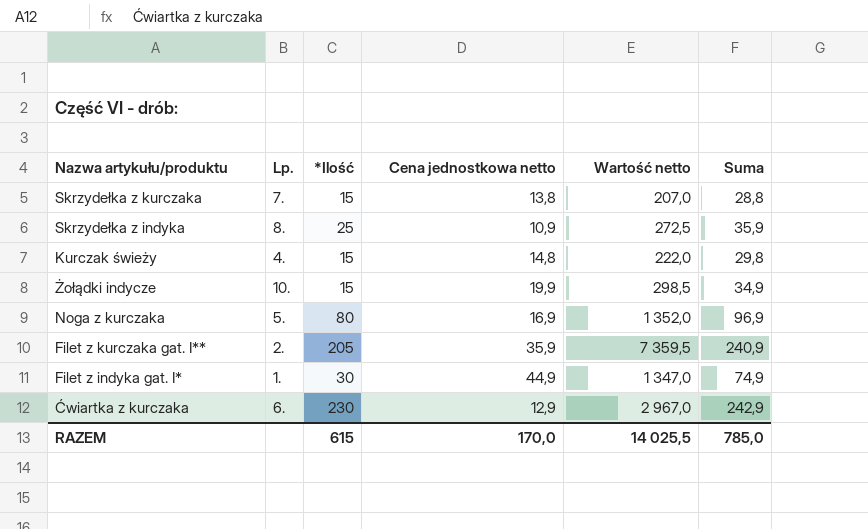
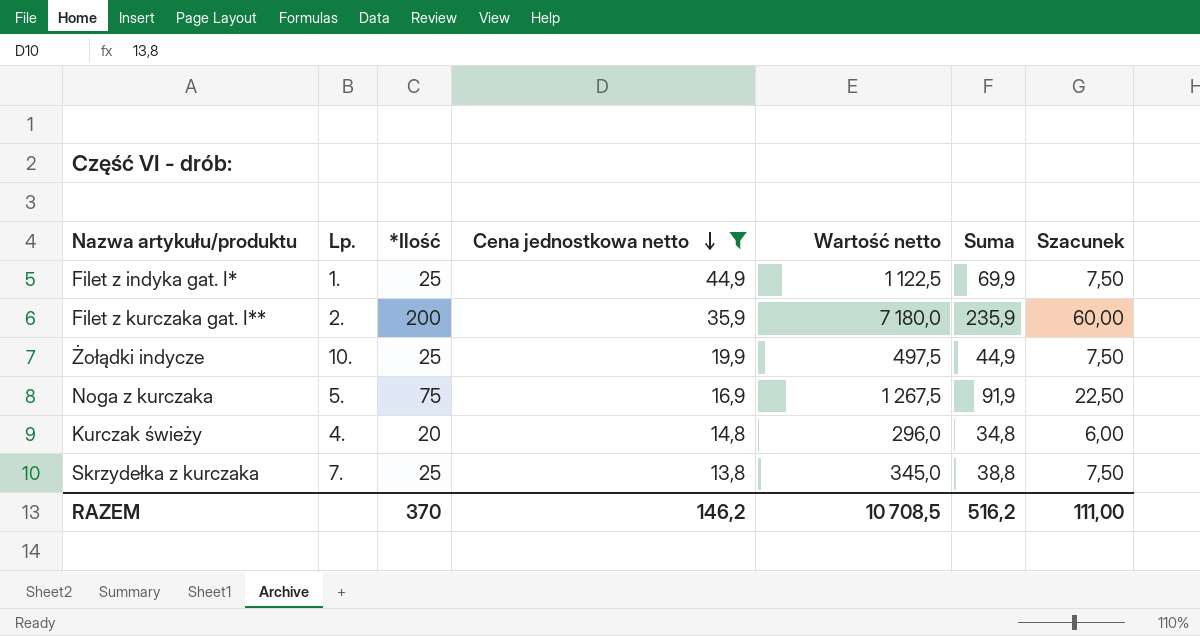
filter: none -> Cena jednostkowa netto >= 13,8
row order: none -> Cena jednostkowa netto descending
column Szacunek | formula: none -> [*Ilość] * 0,3
Filet z indyka gat. I* | *Ilość: 30 -> 25
Filet z indyka gat. I* | Wartość netto: 1 347,0 -> 1 122,5
Filet z indyka gat. I* | Suma: 74,9 -> 69,9
Filet z kurczaka gat. I** | *Ilość: 205 -> 200
Filet z kurczaka gat. I** | Wartość netto: 7 359,5 -> 7 180,0
Filet z kurczaka gat. I** | Suma: 240,9 -> 235,9
Żołądki indycze | *Ilość: 15 -> 25
Żołądki indycze | Wartość netto: 298,5 -> 497,5
Żołądki indycze | Suma: 34,9 -> 44,9
Noga z kurczaka | *Ilość: 80 -> 75
Noga z kurczaka | Wartość netto: 1 352,0 -> 1 267,5
Noga z kurczaka | Suma: 96,9 -> 91,9
Kurczak świeży | *Ilość: 15 -> 20
Kurczak świeży | Wartość netto: 222,0 -> 296,0
Kurczak świeży | Suma: 29,8 -> 34,8
Skrzydełka z kurczaka | *Ilość: 15 -> 25
Skrzydełka z kurczaka | Wartość netto: 207,0 -> 345,0
Skrzydełka z kurczaka | Suma: 28,8 -> 38,8
RAZEM | *Ilość: 615 -> 370
RAZEM | Cena jednostkowa netto: 170,0 -> 146,2
RAZEM | Wartość netto: 14 025,5 -> 10 708,5
RAZEM | Suma: 785,0 -> 516,2

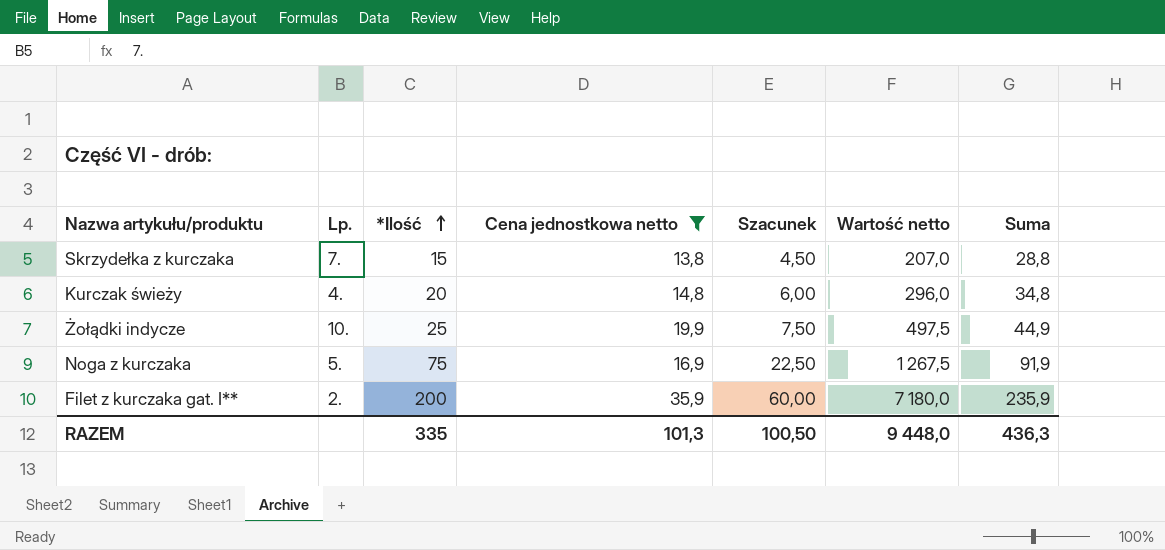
row order: Cena jednostkowa netto descending -> *Ilość ascending
column Szacunek | position: 7 -> 5
row Filet z indyka gat. I*: 1. | 25 | 44,9 | 1 122,5 | 69,9 | 7,50 -> none
Skrzydełka z kurczaka | *Ilość: 25 -> 15
Skrzydełka z kurczaka | Szacunek: 7,50 -> 4,50
Skrzydełka z kurczaka | Wartość netto: 345,0 -> 207,0
Skrzydełka z kurczaka | Suma: 38,8 -> 28,8
RAZEM | *Ilość: 370 -> 335
RAZEM | Cena jednostkowa netto: 146,2 -> 101,3
RAZEM | Szacunek: 111,00 -> 100,50
RAZEM | Wartość netto: 10 708,5 -> 9 448,0
RAZEM | Suma: 516,2 -> 436,3

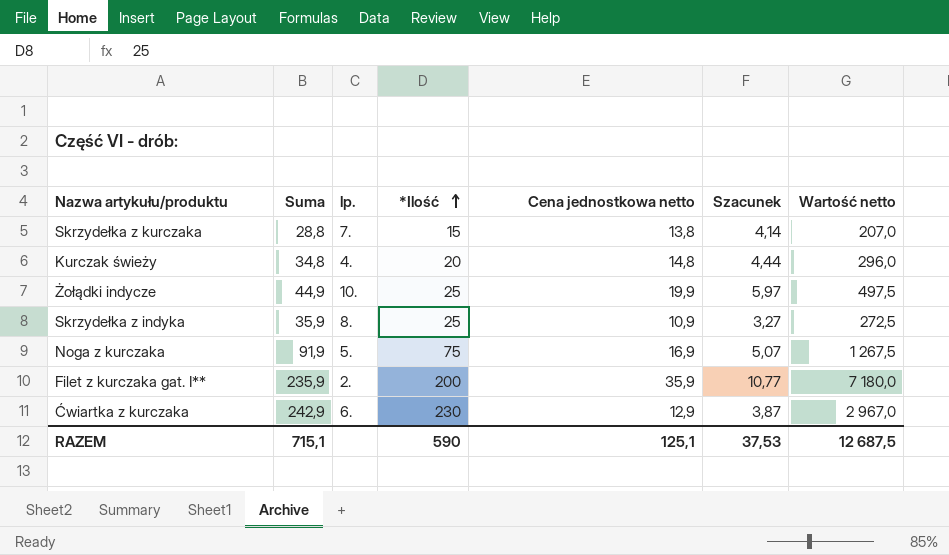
filter: Cena jednostkowa netto >= 13,8 -> none
column Suma | position: 7 -> 2
column name: Lp. -> lp.
column Szacunek | formula: [*Ilość] * 0,3 -> [Cena jednostkowa netto] * 0,3
RAZEM | Suma: 436,3 -> 715,1
RAZEM | *Ilość: 335 -> 590
RAZEM | Cena jednostkowa netto: 101,3 -> 125,1
RAZEM | Szacunek: 100,50 -> 37,53
RAZEM | Wartość netto: 9 448,0 -> 12 687,5

